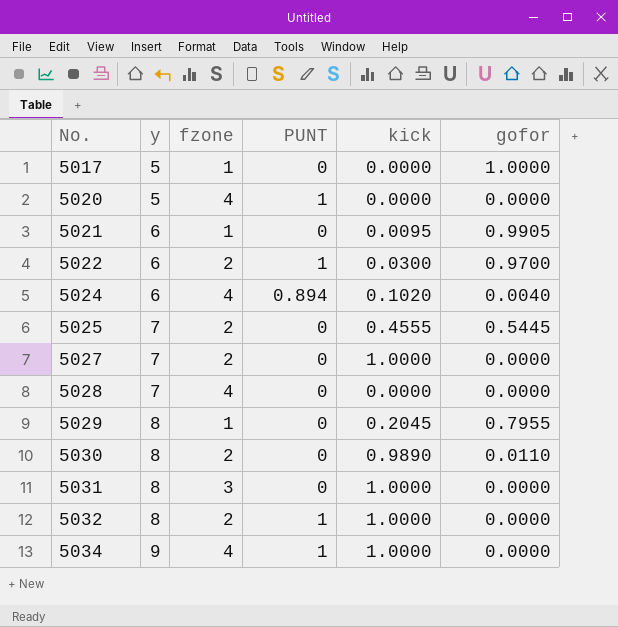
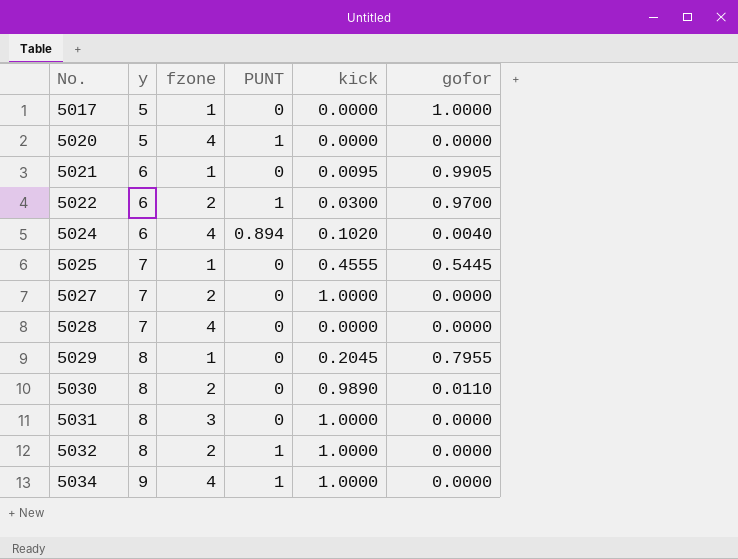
5025 | fzone: 2 -> 1

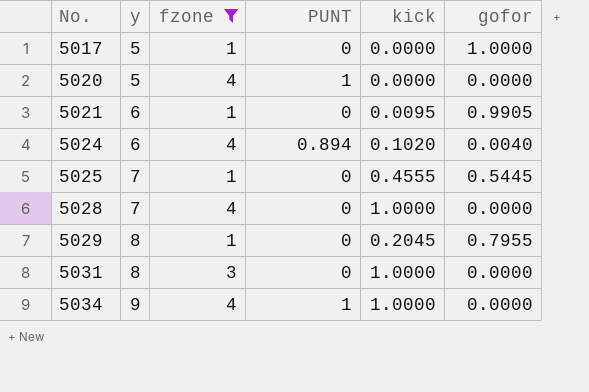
filter: none -> fzone != 2
5028 | kick: 0.0000 -> 1.0000

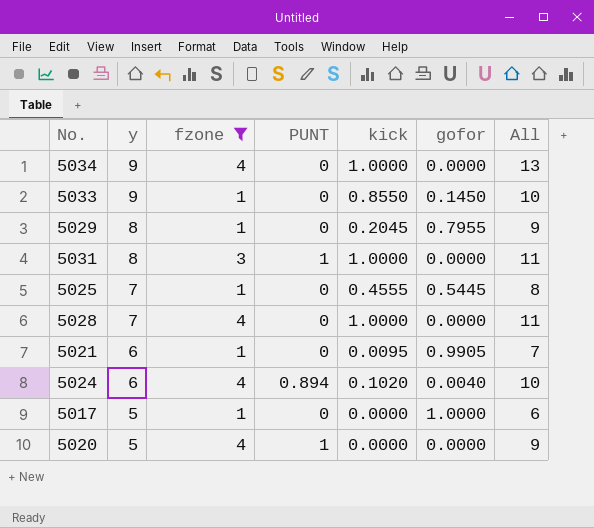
row order: No. ascending -> y descending
column All | formula: none -> [y] + [fzone]
5034 | PUNT: 1 -> 0
row 5033: none -> 9 | 1 | 0 | 0.8550 | 0.1450 | 10
5031 | PUNT: 0 -> 1

